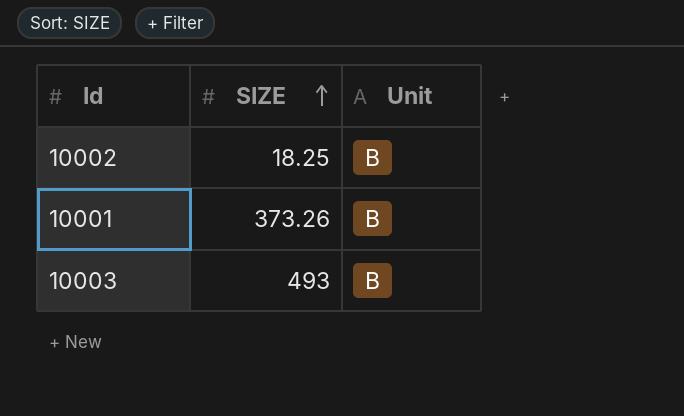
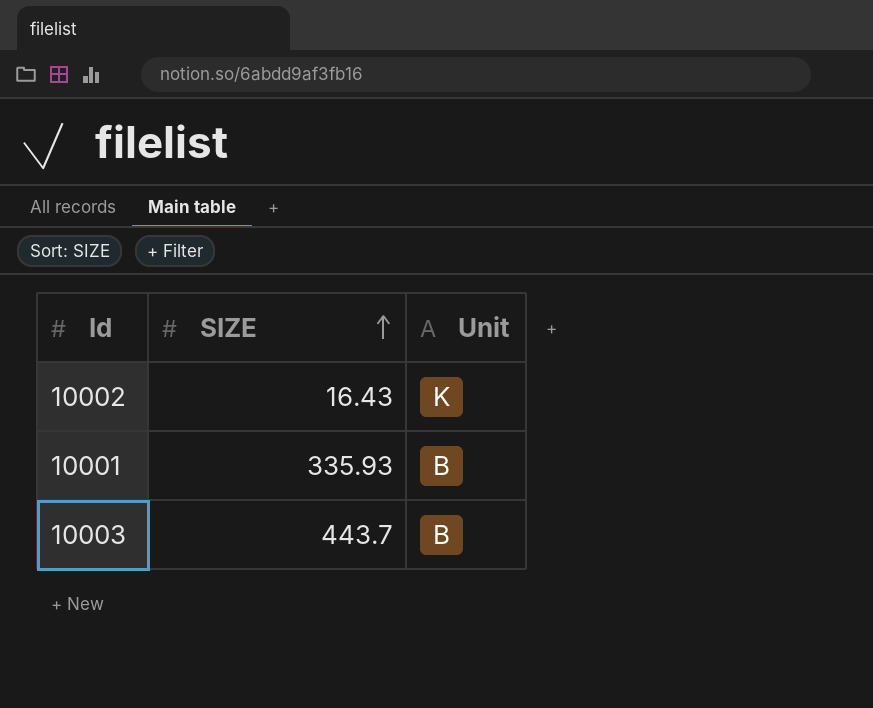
10002 | SIZE: 18.25 -> 16.43
10002 | Unit: B -> K
10001 | SIZE: 373.26 -> 335.93
10003 | SIZE: 493 -> 443.7

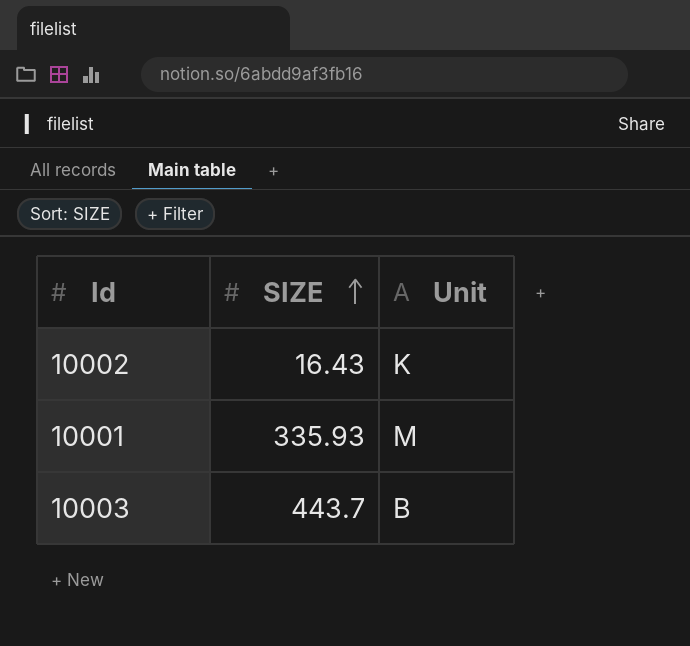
10001 | Unit: B -> M

